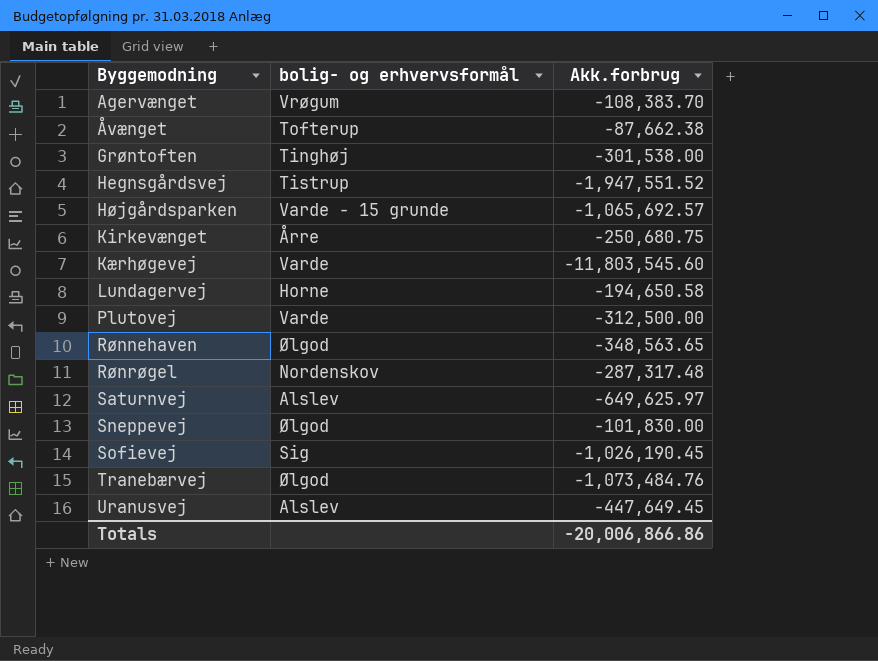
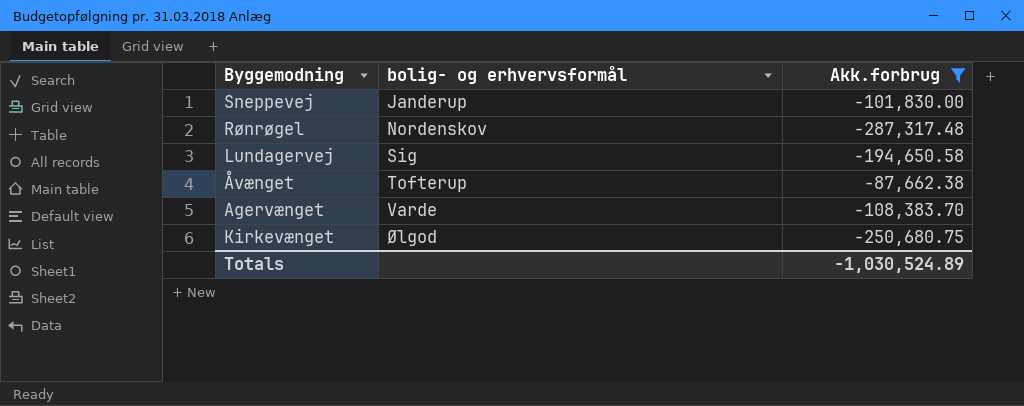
filter: none -> Akk.forbrug >= -287,317.48
row order: Byggemodning ascending -> bolig- og erhvervsformål ascending
Sneppevej | bolig- og erhvervsformål: Ølgod -> Janderup
Lundagervej | bolig- og erhvervsformål: Horne -> Sig
Agervænget | bolig- og erhvervsformål: Vrøgum -> Varde
Kirkevænget | bolig- og erhvervsformål: Årre -> Ølgod
Totals | Akk.forbrug: -20,006,866.86 -> -1,030,524.89

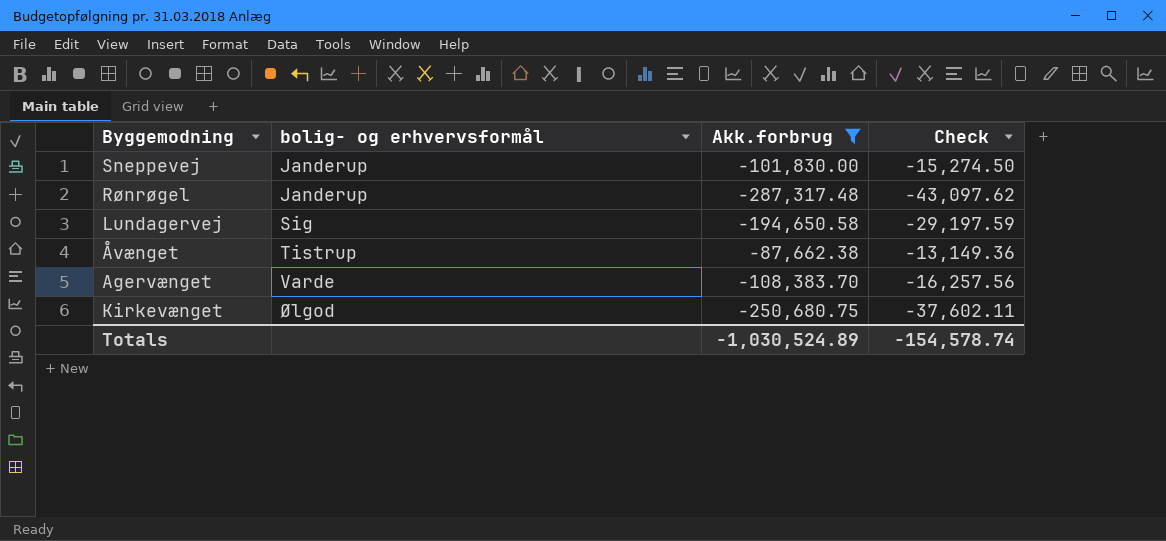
column Check | formula: none -> [Akk.forbrug] * 0.15
Rønrøgel | bolig- og erhvervsformål: Nordenskov -> Janderup
Åvænget | bolig- og erhvervsformål: Tofterup -> Tistrup

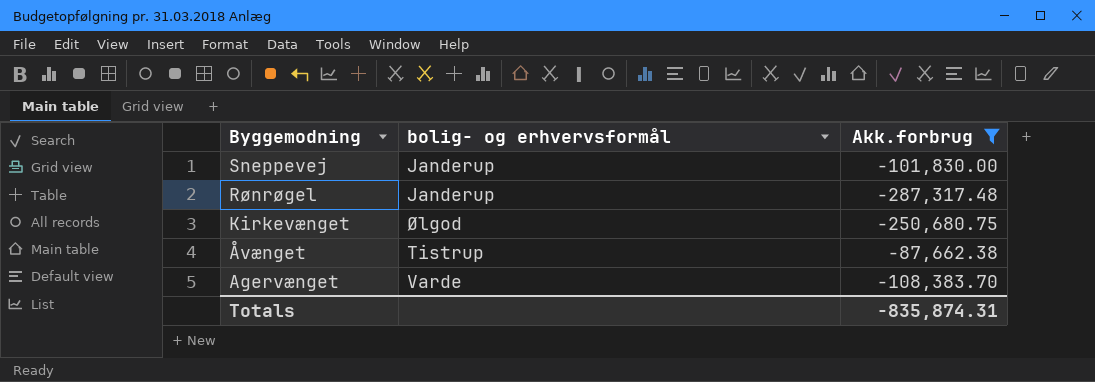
row order: bolig- og erhvervsformål ascending -> Byggemodning descending
column Check | formula: [Akk.forbrug] * 0.15 -> none
row Lundagervej: Sig | -194,650.58 | -29,197.59 -> none
Totals | Akk.forbrug: -1,030,524.89 -> -835,874.31

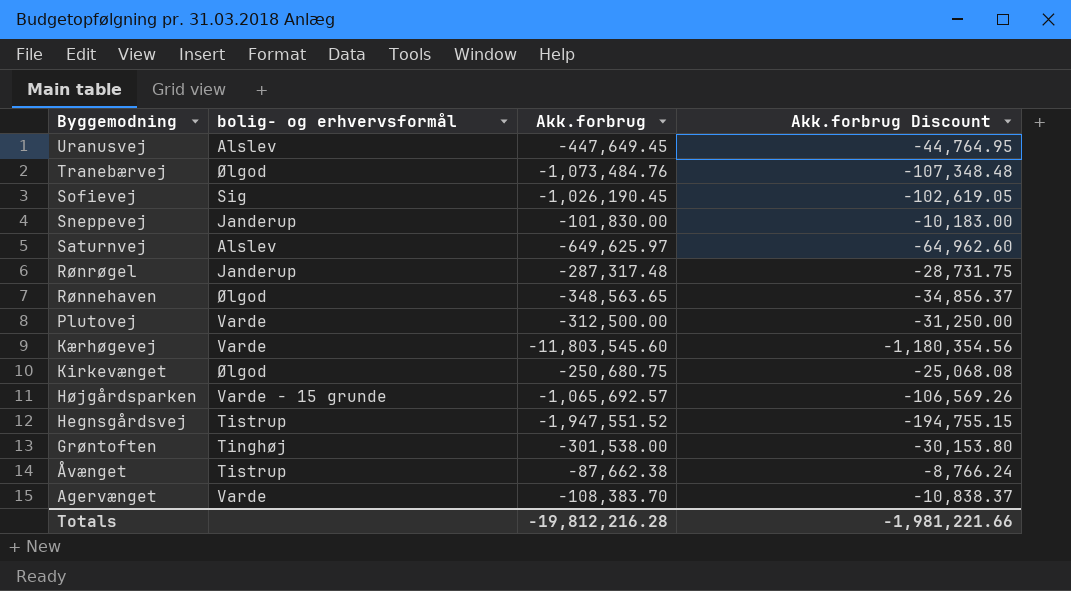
filter: Akk.forbrug >= -287,317.48 -> none
column Akk.forbrug Discount | formula: none -> [Akk.forbrug] * 0.1
Totals | Akk.forbrug: -835,874.31 -> -19,812,216.28

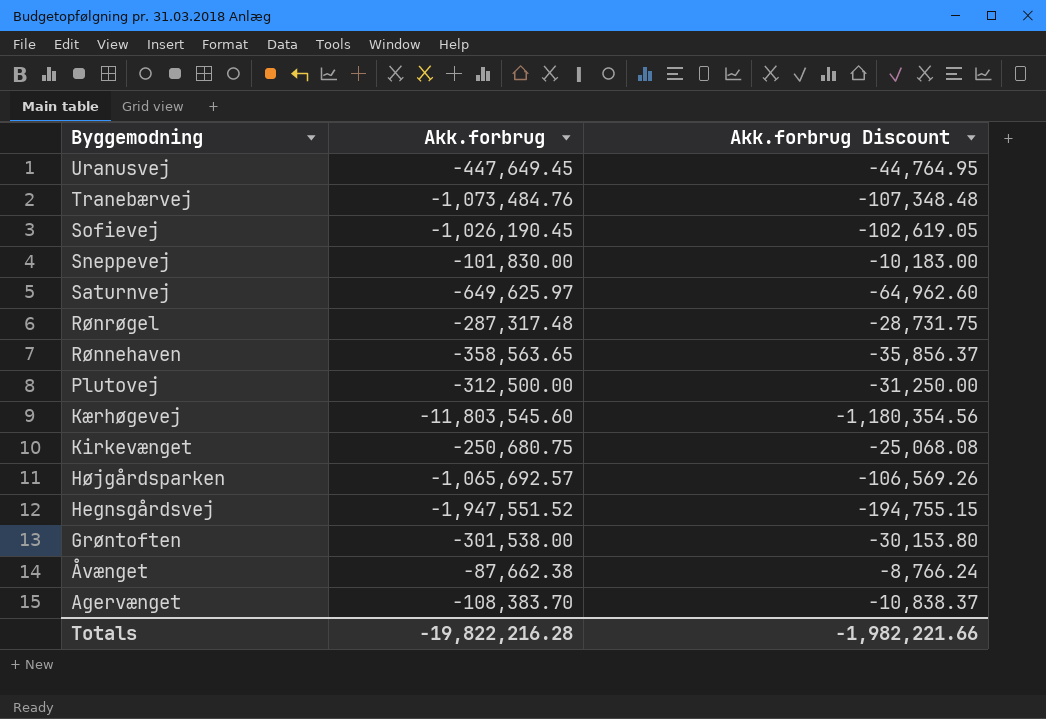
column bolig- og erhvervsformål | position: 2 -> none
Rønnehaven | Akk.forbrug: -348,563.65 -> -358,563.65
Rønnehaven | Akk.forbrug Discount: -34,856.37 -> -35,856.37
Totals | Akk.forbrug: -19,812,216.28 -> -19,822,216.28
Totals | Akk.forbrug Discount: -1,981,221.66 -> -1,982,221.66

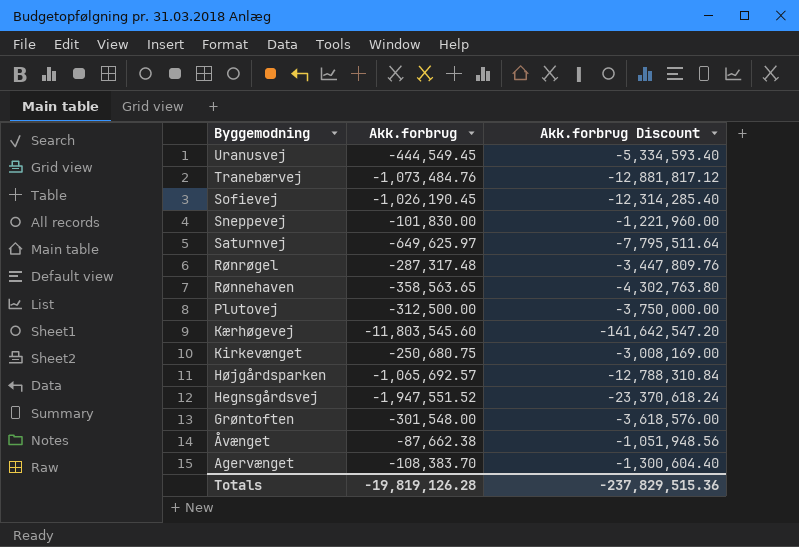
column Akk.forbrug Discount | formula: [Akk.forbrug] * 0.1 -> [Akk.forbrug] * 12
Uranusvej | Akk.forbrug: -447,649.45 -> -444,549.45
Grøntoften | Akk.forbrug: -301,538.00 -> -301,548.00
Totals | Akk.forbrug: -19,822,216.28 -> -19,819,126.28
Totals | Akk.forbrug Discount: -1,982,221.66 -> -237,829,515.36

